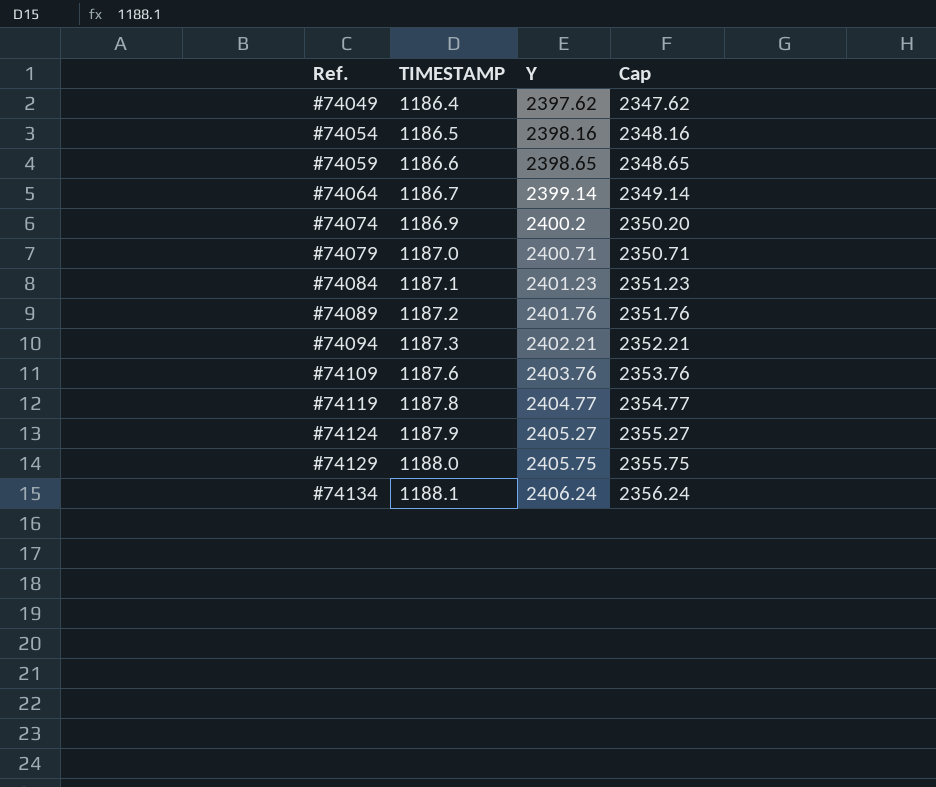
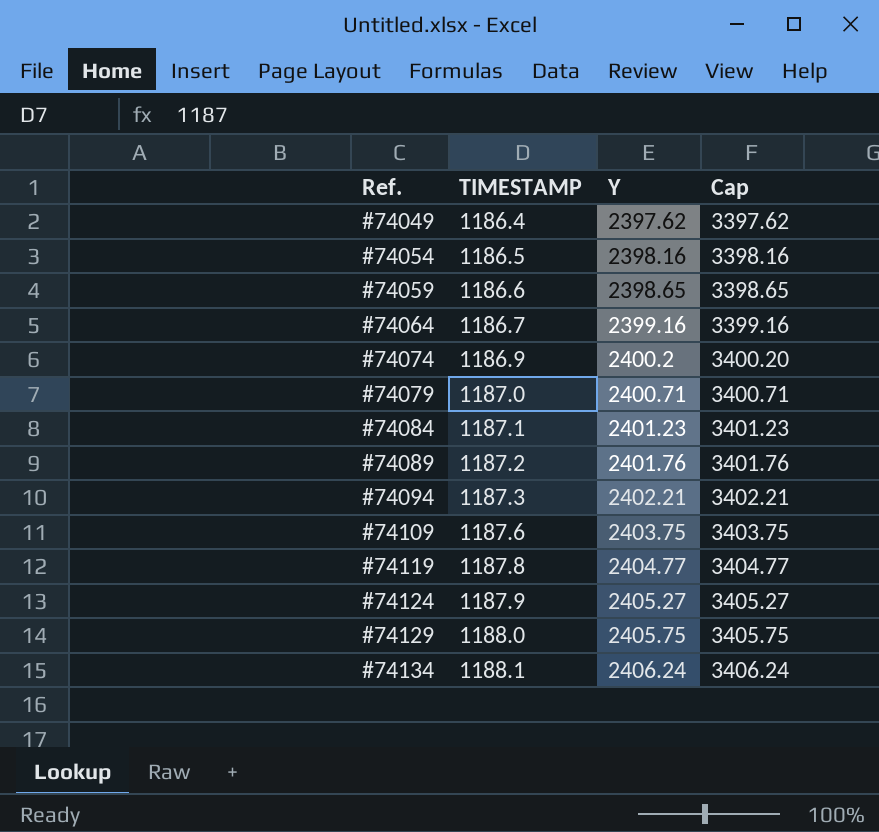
column Cap | formula: [Y] - 50 -> [Y] + 1000
#74064 | Y: 2399.14 -> 2399.16
#74109 | Y: 2403.76 -> 2403.75

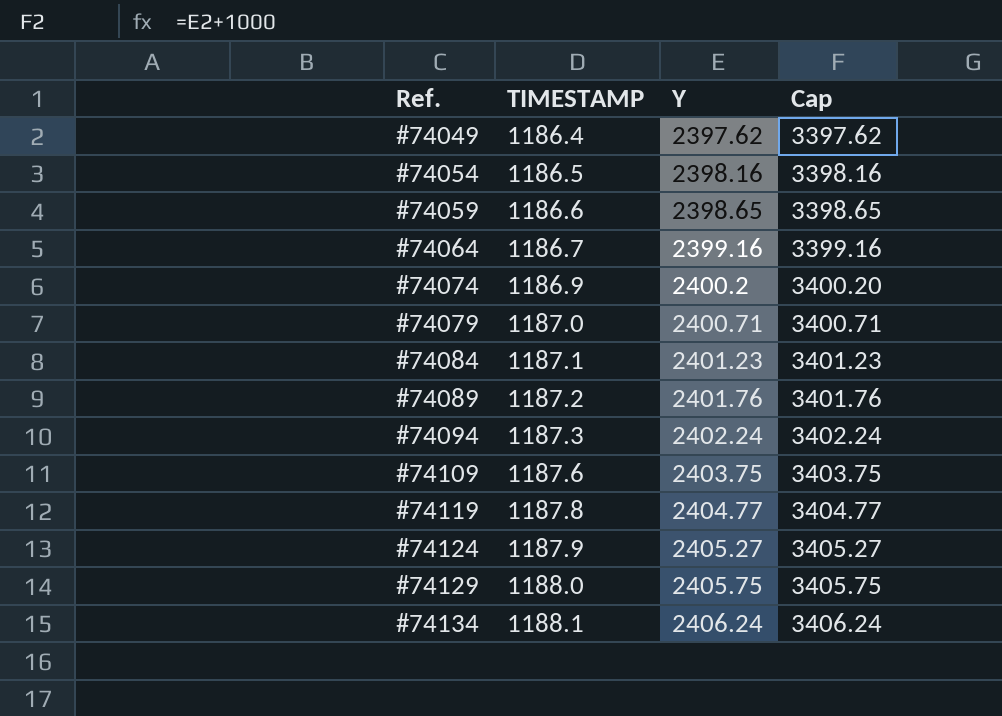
#74094 | Y: 2402.21 -> 2402.24
#74094 | Cap: 3402.21 -> 3402.24

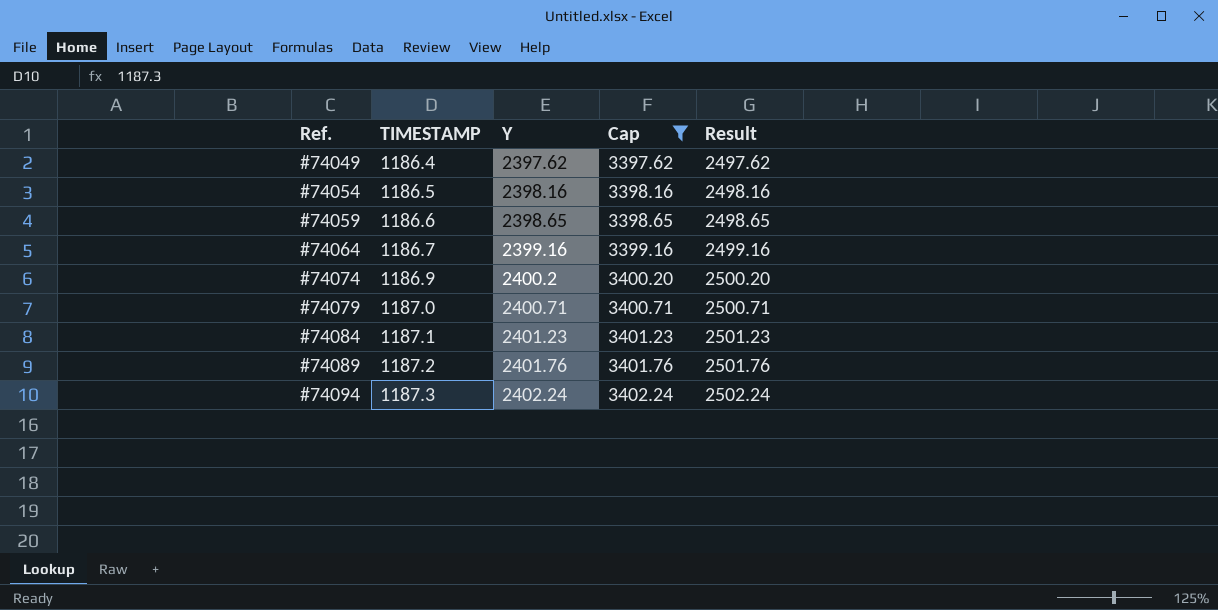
filter: none -> Cap <= 3402.24
column Result | formula: none -> [Y] + 100

